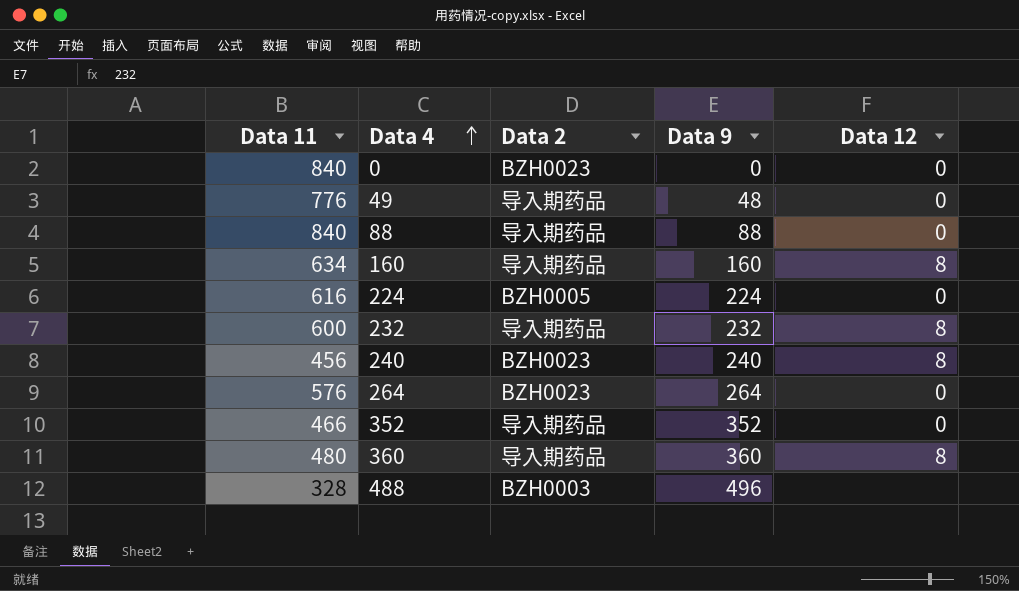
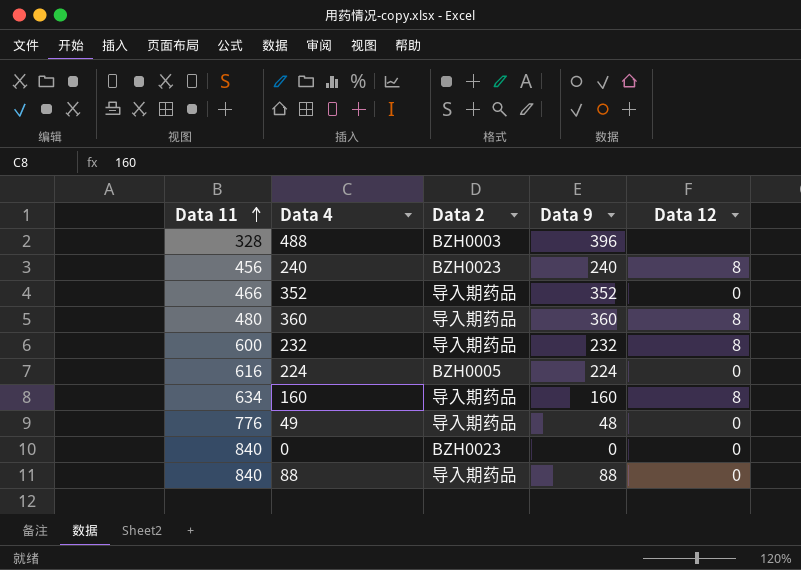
row order: Data 4 ascending -> Data 11 ascending
row 264: 576 | BZH0023 | 264 | 0 -> none
488 | Data 9: 496 -> 396

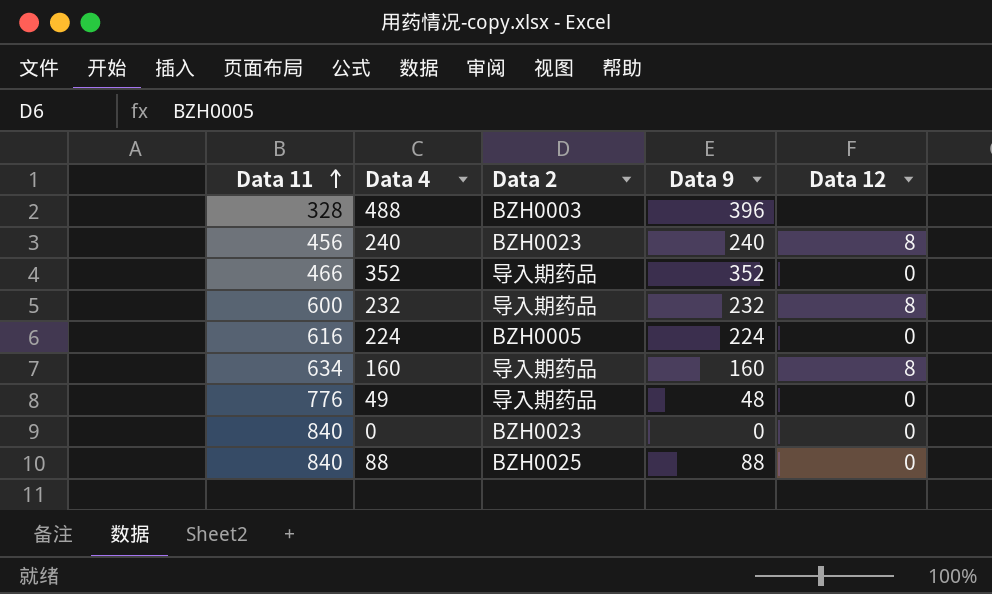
row 360: 480 | 导入期药品 | 360 | 8 -> none
88 | Data 2: 导入期药品 -> BZH0025

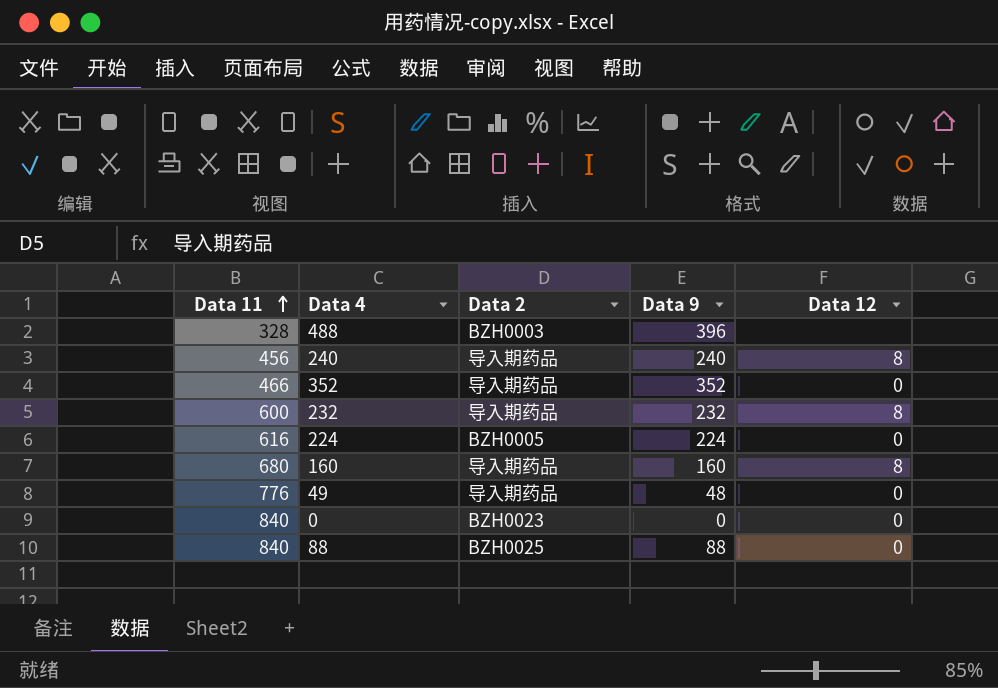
240 | Data 2: BZH0023 -> 导入期药品
160 | Data 11: 634 -> 680

